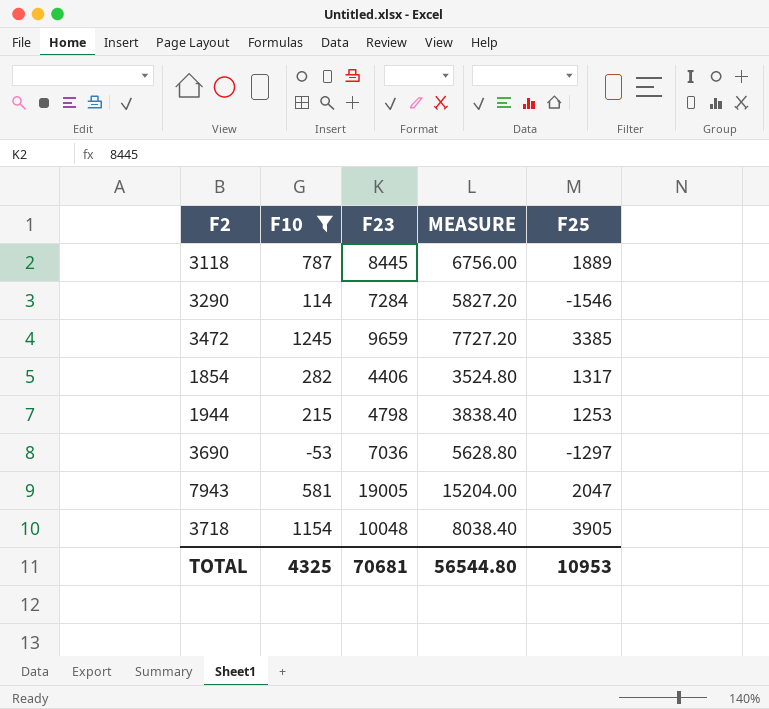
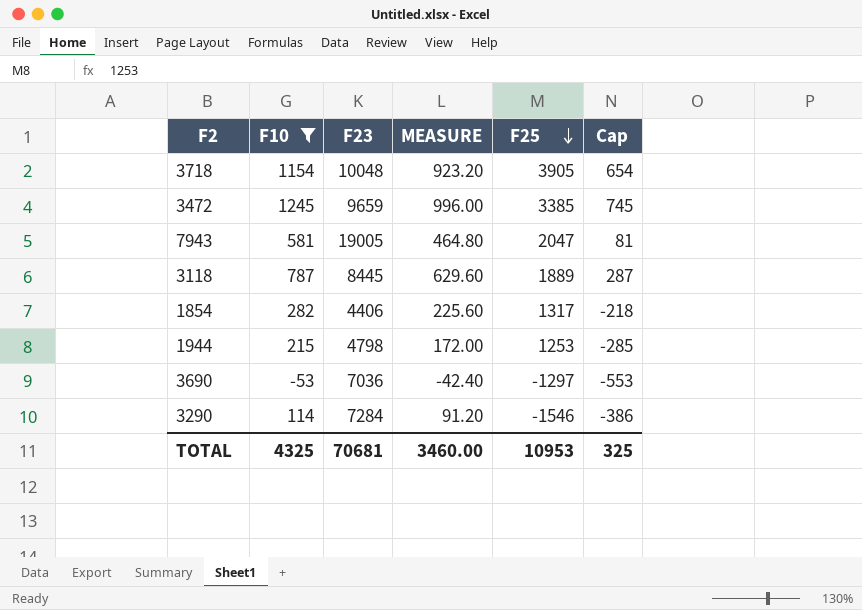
row order: none -> F25 descending
column MEASURE | formula: [F23] * 0.8 -> [F10] * 0.8
column Cap | formula: none -> [F10] - 500
TOTAL | MEASURE: 56544.80 -> 3460.00

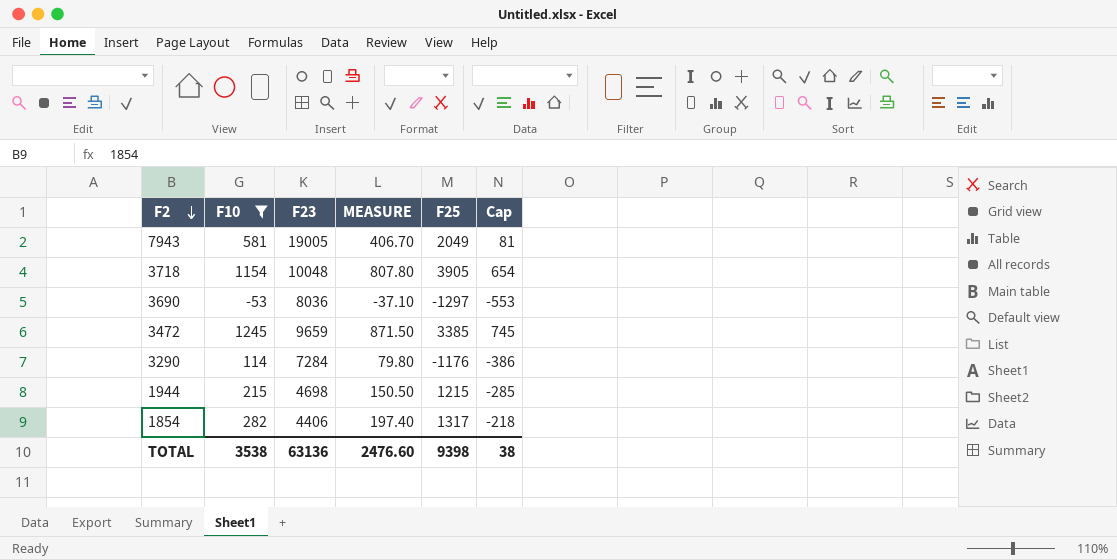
row order: F25 descending -> F2 descending
column MEASURE | formula: [F10] * 0.8 -> [F10] * 0.7
row 3118: 787 | 8445 | 629.60 | 1889 | 287 -> none
7943 | F25: 2047 -> 2049
3690 | F23: 7036 -> 8036
3290 | F25: -1546 -> -1176
1944 | F23: 4798 -> 4698
1944 | F25: 1253 -> 1215
TOTAL | F10: 4325 -> 3538
TOTAL | F23: 70681 -> 63136
TOTAL | MEASURE: 3460.00 -> 2476.60
TOTAL | F25: 10953 -> 9398
TOTAL | Cap: 325 -> 38

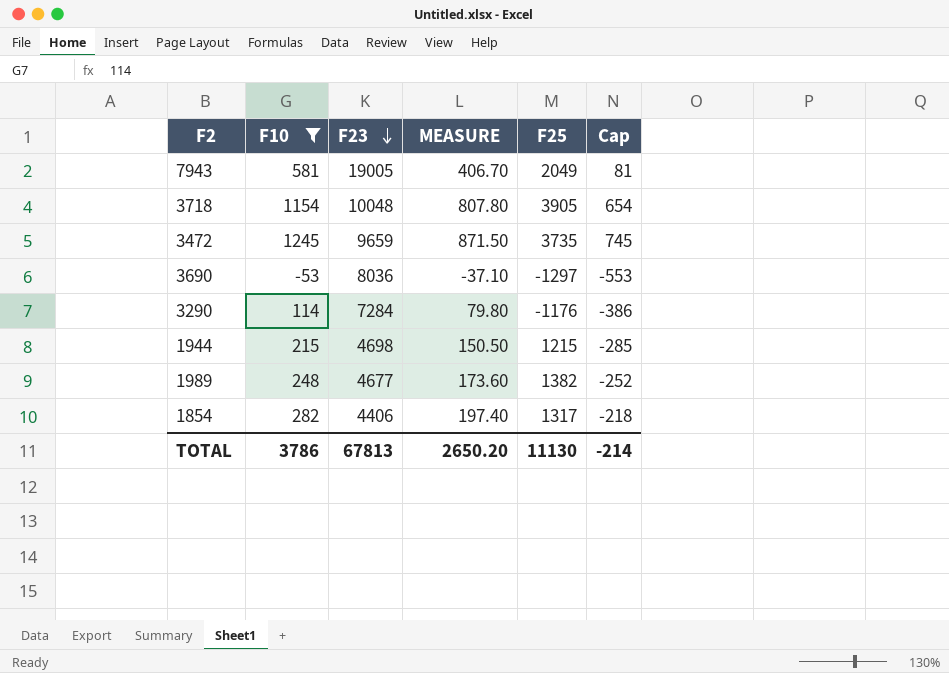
row order: F2 descending -> F23 descending
3472 | F25: 3385 -> 3735
row 1989: none -> 248 | 4677 | 173.60 | 1382 | -252
TOTAL | F10: 3538 -> 3786
TOTAL | F23: 63136 -> 67813
TOTAL | MEASURE: 2476.60 -> 2650.20
TOTAL | F25: 9398 -> 11130
TOTAL | Cap: 38 -> -214

